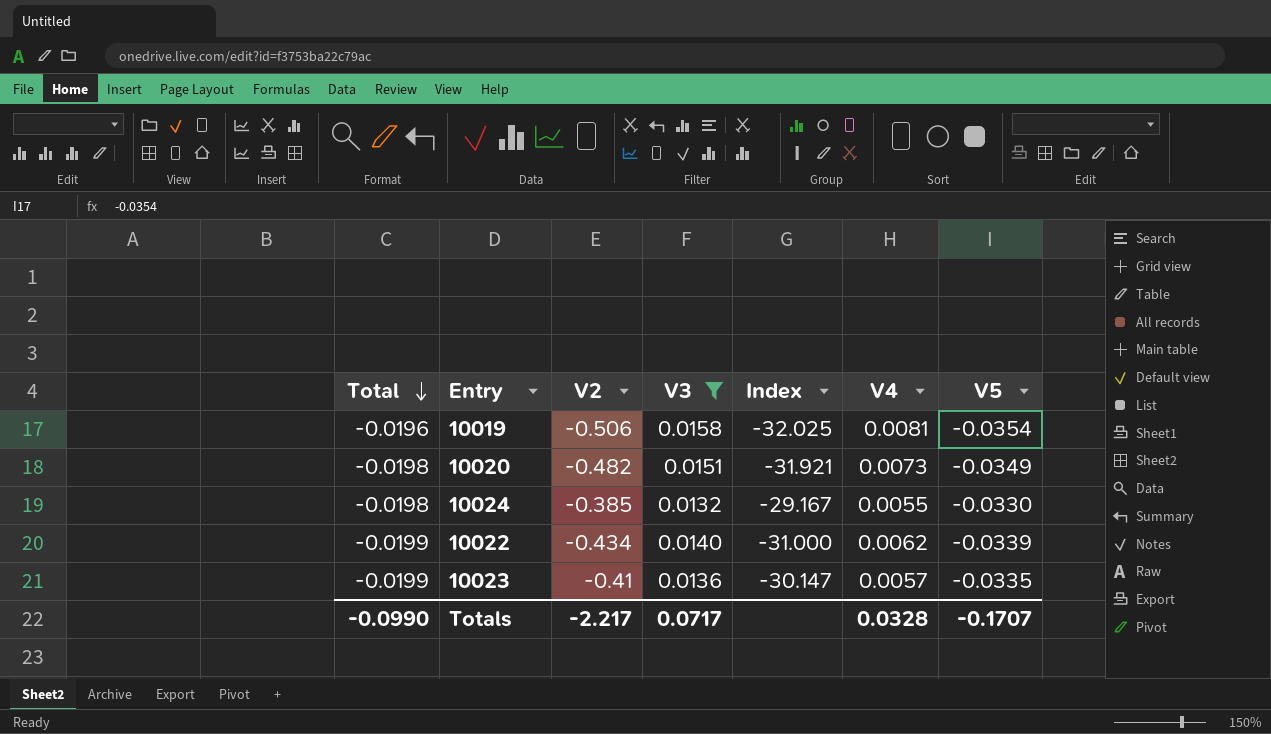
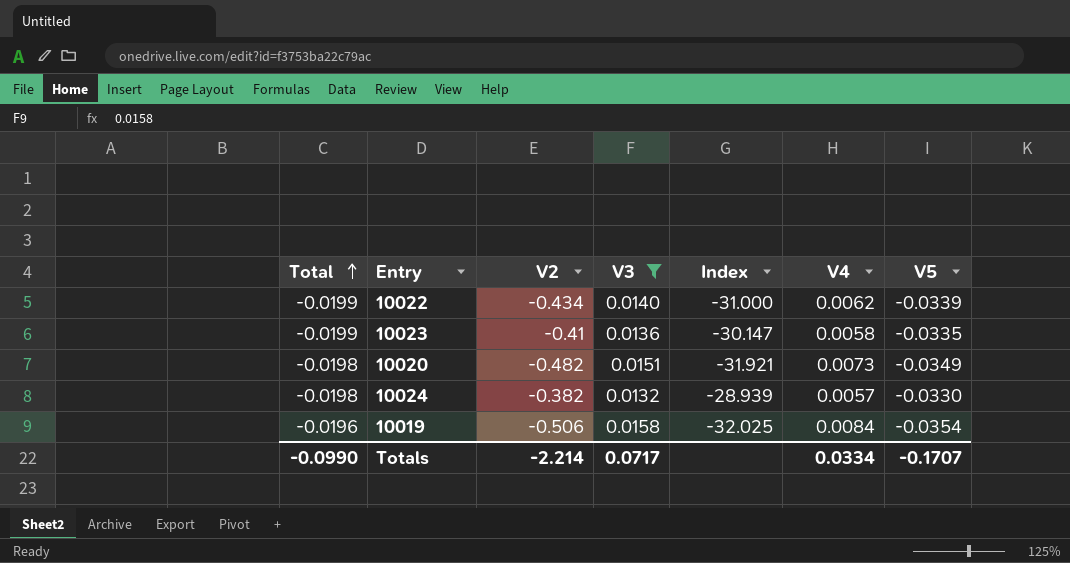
row order: Total descending -> Total ascending
10023 | V4: 0.0057 -> 0.0058
10024 | V2: -0.385 -> -0.382
10024 | Index: -29.167 -> -28.939
10024 | V4: 0.0055 -> 0.0057
10019 | V4: 0.0081 -> 0.0084
Totals | V2: -2.217 -> -2.214
Totals | V4: 0.0328 -> 0.0334

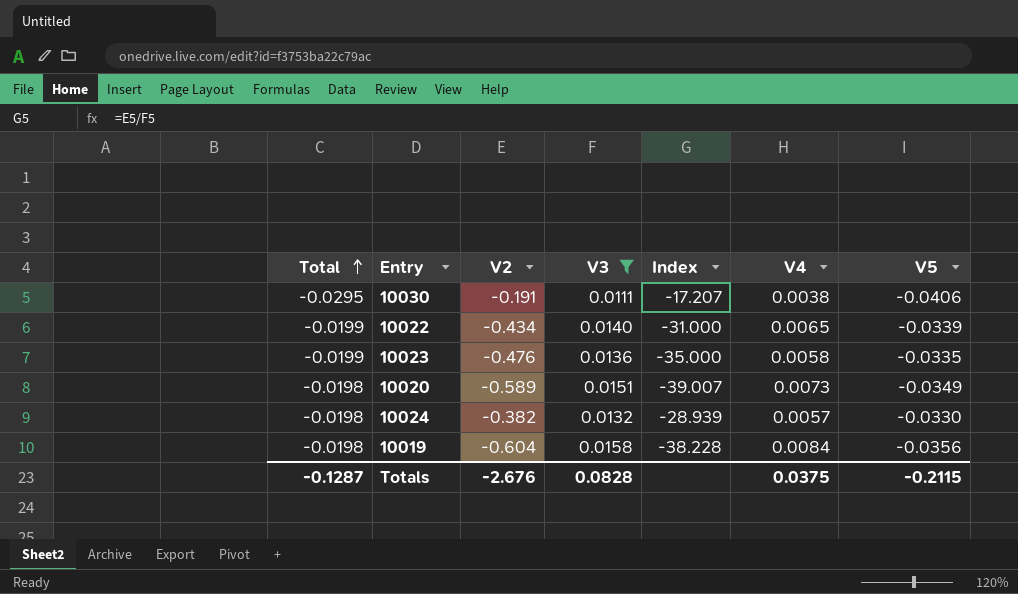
row 10030: none -> -0.0295 | -0.191 | 0.0111 | -17.207 | 0.0038 | -0.0406
10022 | V4: 0.0062 -> 0.0065
10023 | V2: -0.41 -> -0.476
10023 | Index: -30.147 -> -35.000
10020 | V2: -0.482 -> -0.589
10020 | Index: -31.921 -> -39.007
10019 | Total: -0.0196 -> -0.0198
10019 | V2: -0.506 -> -0.604
10019 | Index: -32.025 -> -38.228
10019 | V5: -0.0354 -> -0.0356
Totals | Total: -0.0990 -> -0.1287
Totals | V2: -2.214 -> -2.676
Totals | V3: 0.0717 -> 0.0828
Totals | V4: 0.0334 -> 0.0375
Totals | V5: -0.1707 -> -0.2115

